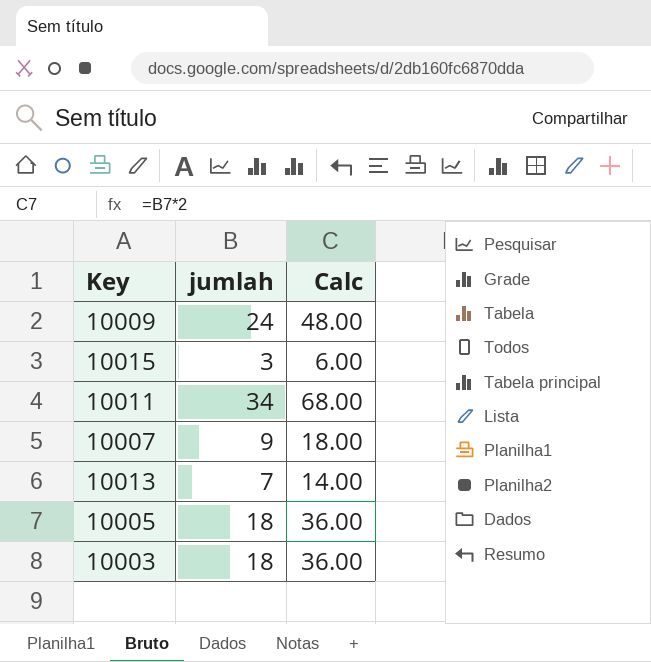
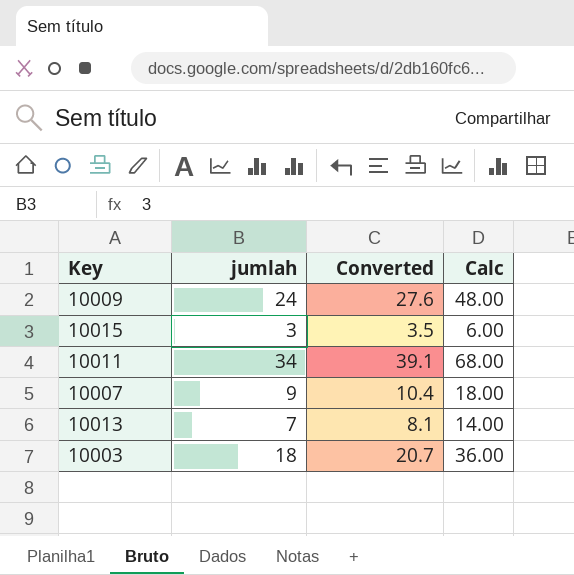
column Converted | formula: none -> [jumlah] * 1.15
row 10005: 18 | 36.00 -> none

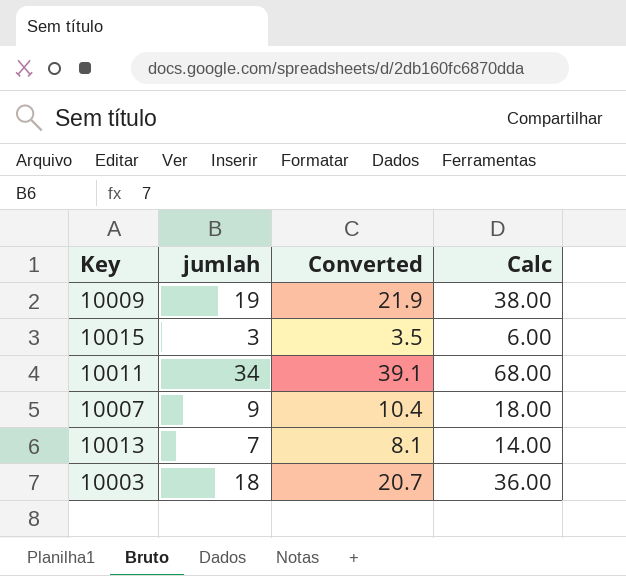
10009 | jumlah: 24 -> 19
10009 | Converted: 27.6 -> 21.9
10009 | Calc: 48.00 -> 38.00

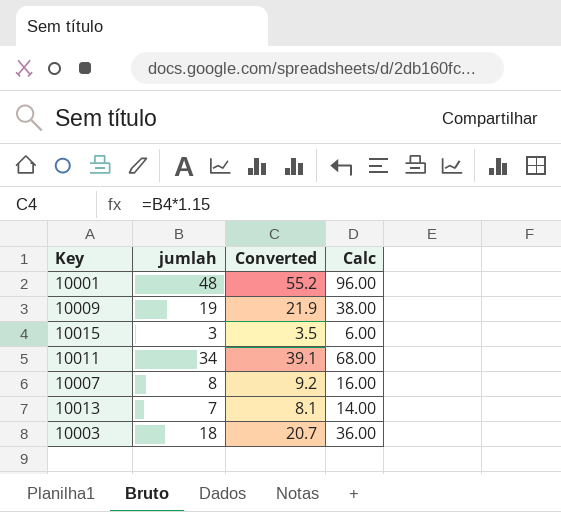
row 10001: none -> 48 | 55.2 | 96.00
10007 | jumlah: 9 -> 8
10007 | Converted: 10.4 -> 9.2
10007 | Calc: 18.00 -> 16.00

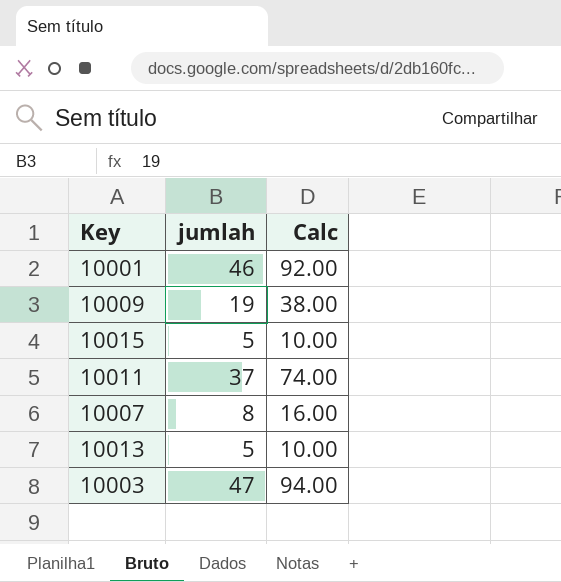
column Converted | formula: [jumlah] * 1.15 -> none
10001 | jumlah: 48 -> 46
10001 | Calc: 96.00 -> 92.00
10015 | jumlah: 3 -> 5
10015 | Calc: 6.00 -> 10.00
10011 | jumlah: 34 -> 37
10011 | Calc: 68.00 -> 74.00
10013 | jumlah: 7 -> 5
10013 | Calc: 14.00 -> 10.00
10003 | jumlah: 18 -> 47
10003 | Calc: 36.00 -> 94.00

